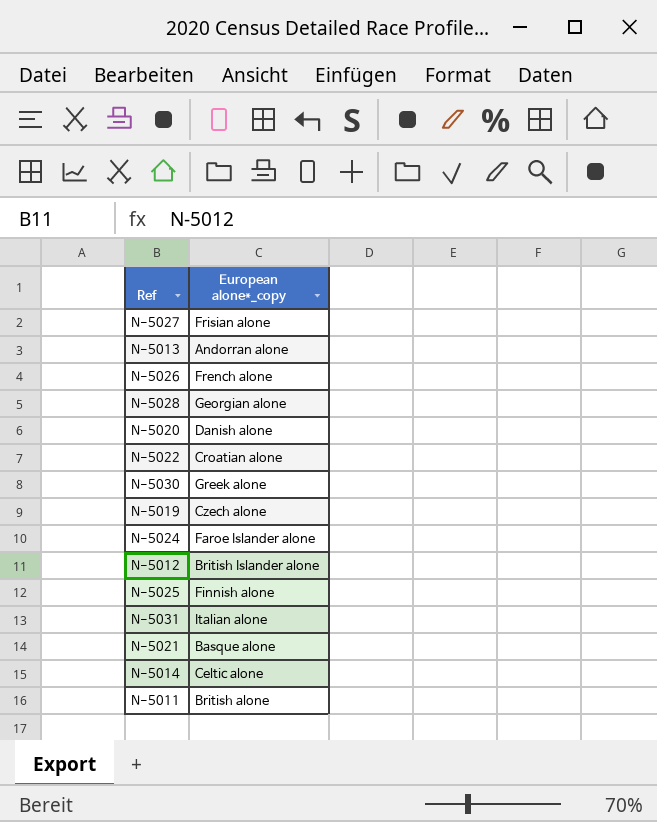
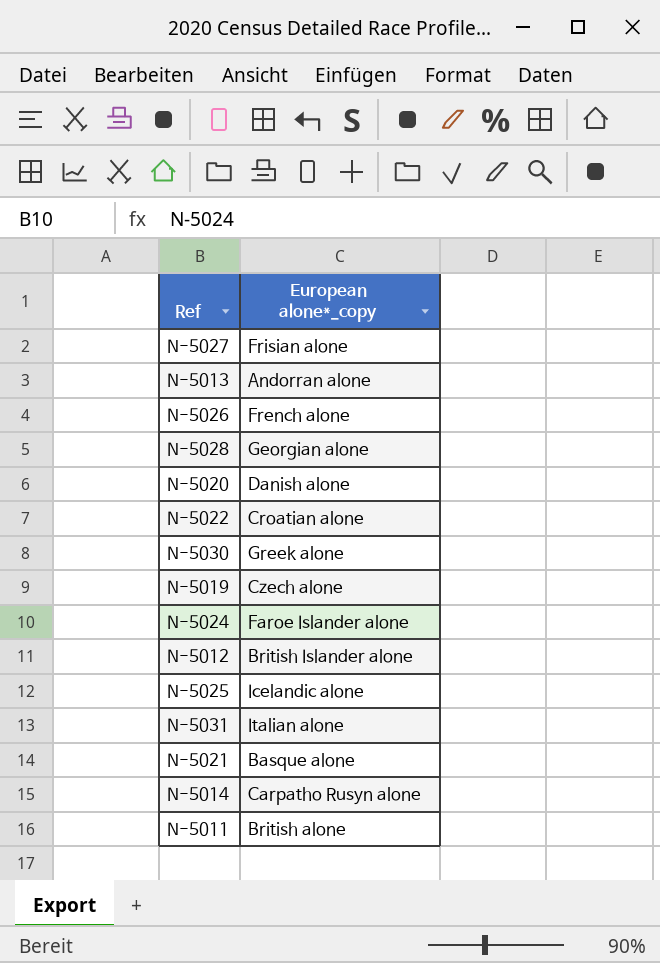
N-5025 | European alone*_copy: Finnish alone -> Icelandic alone
N-5014 | European alone*_copy: Celtic alone -> Carpatho Rusyn alone

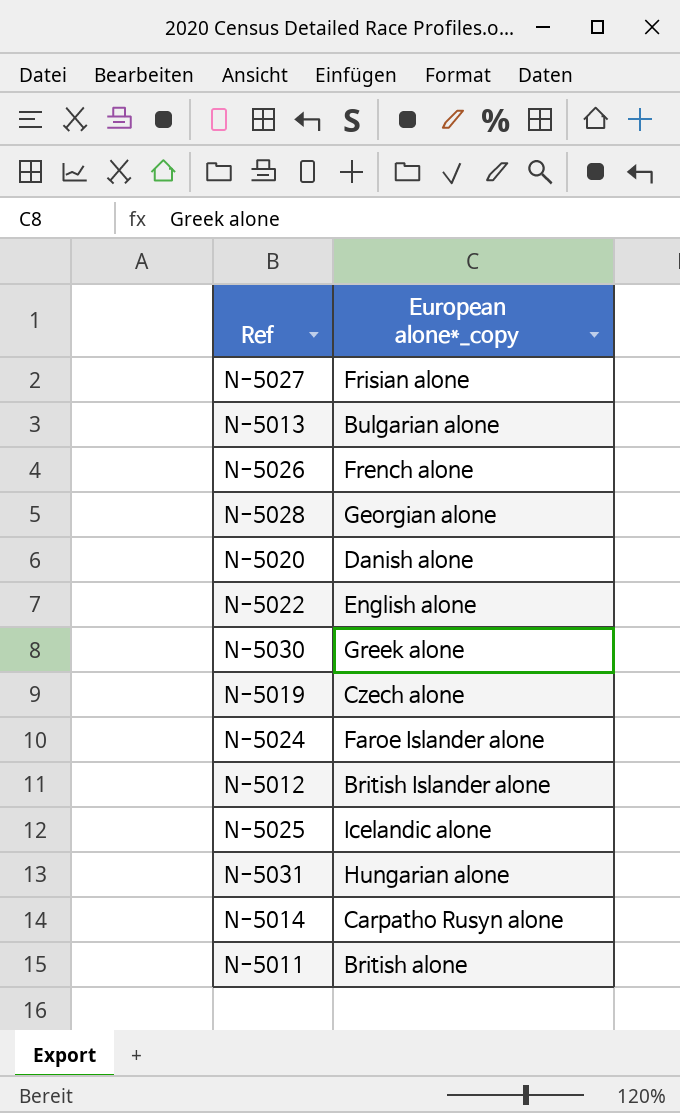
row N-5021: Basque alone -> none
N-5013 | European alone*_copy: Andorran alone -> Bulgarian alone
N-5022 | European alone*_copy: Croatian alone -> English alone
N-5031 | European alone*_copy: Italian alone -> Hungarian alone

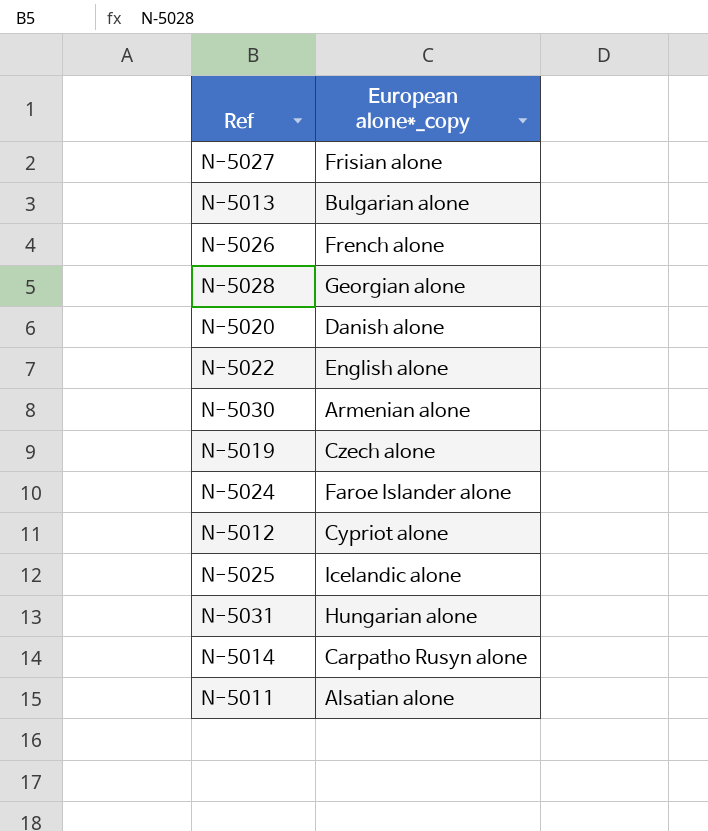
N-5030 | European alone*_copy: Greek alone -> Armenian alone
N-5012 | European alone*_copy: British Islander alone -> Cypriot alone
N-5011 | European alone*_copy: British alone -> Alsatian alone

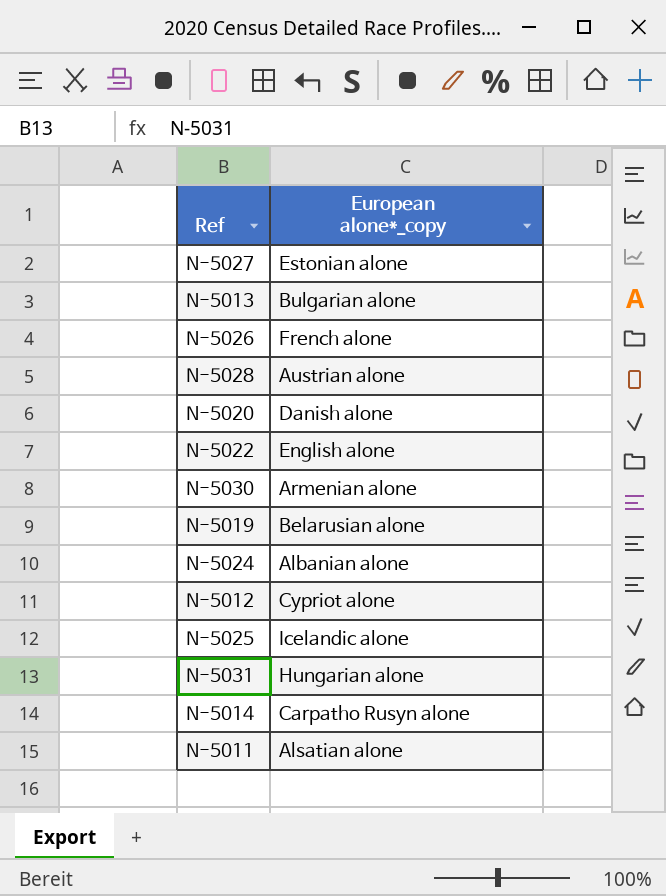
N-5027 | European alone*_copy: Frisian alone -> Estonian alone
N-5028 | European alone*_copy: Georgian alone -> Austrian alone
N-5019 | European alone*_copy: Czech alone -> Belarusian alone
N-5024 | European alone*_copy: Faroe Islander alone -> Albanian alone

